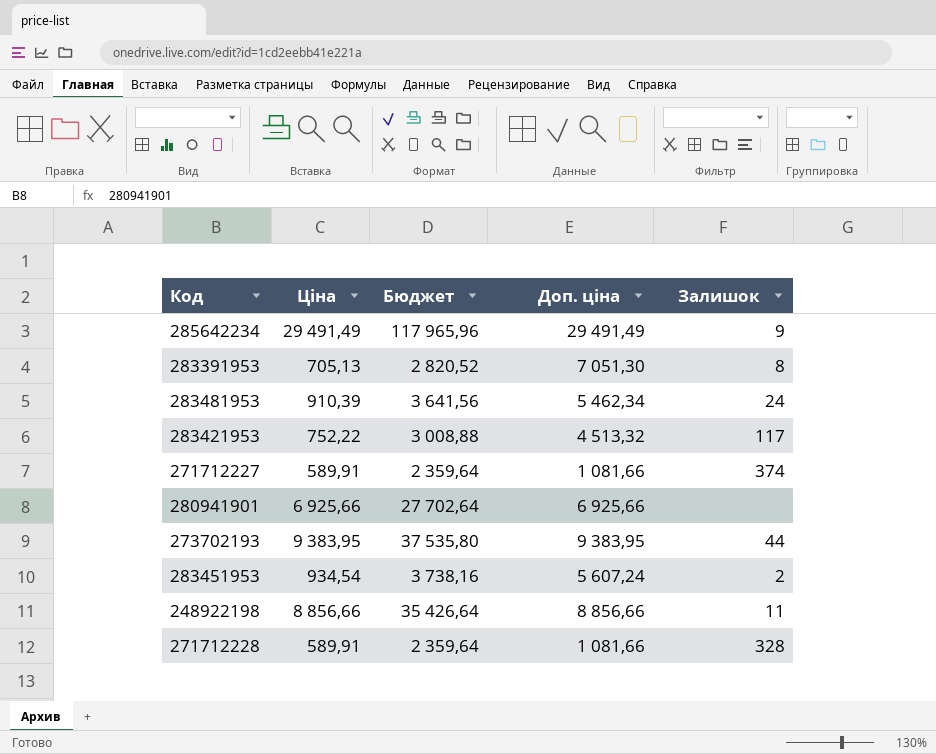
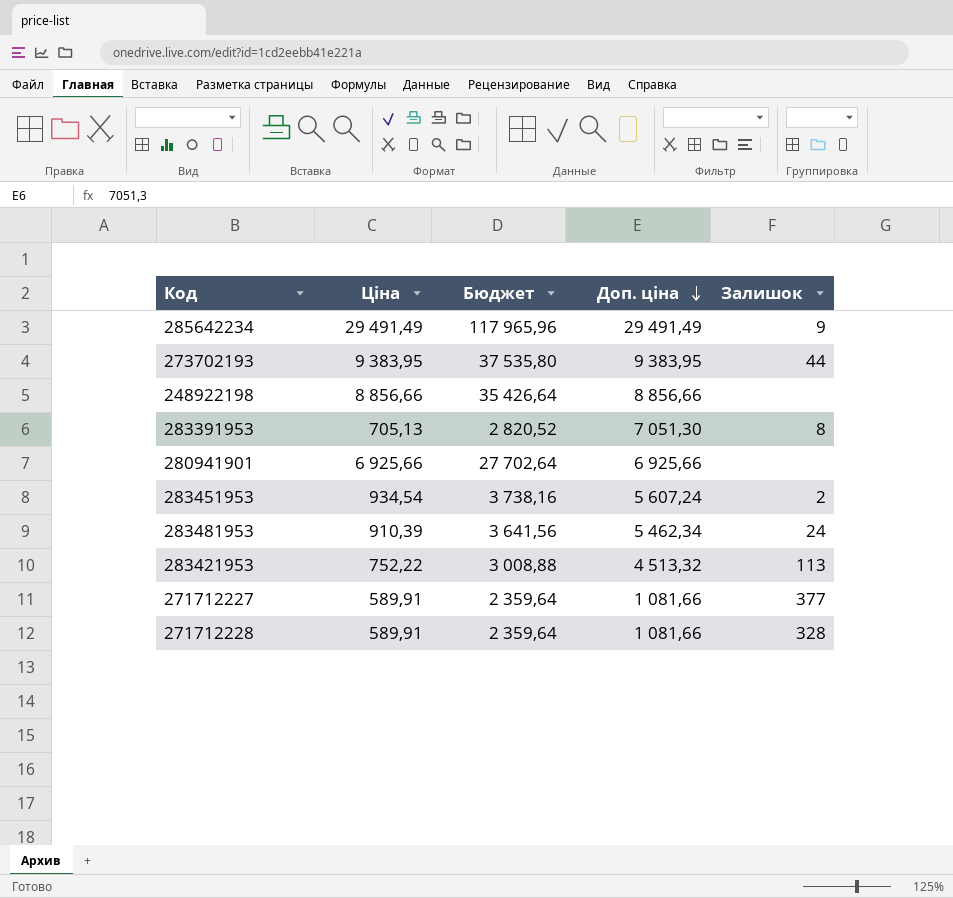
row order: none -> Доп. ціна descending
248922198 | Залишок: 11 -> none
283421953 | Залишок: 117 -> 113
271712227 | Залишок: 374 -> 377

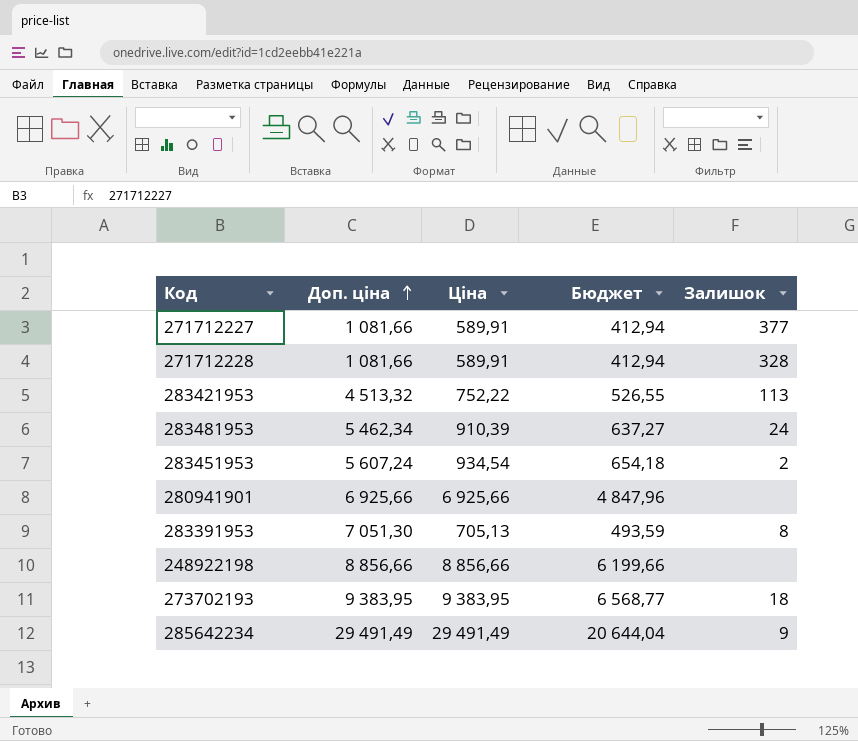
row order: Доп. ціна descending -> Доп. ціна ascending
column Доп. ціна | position: 4 -> 2
column Бюджет | formula: [Ціна] * 4 -> [Ціна] * 0,7
273702193 | Залишок: 44 -> 18

